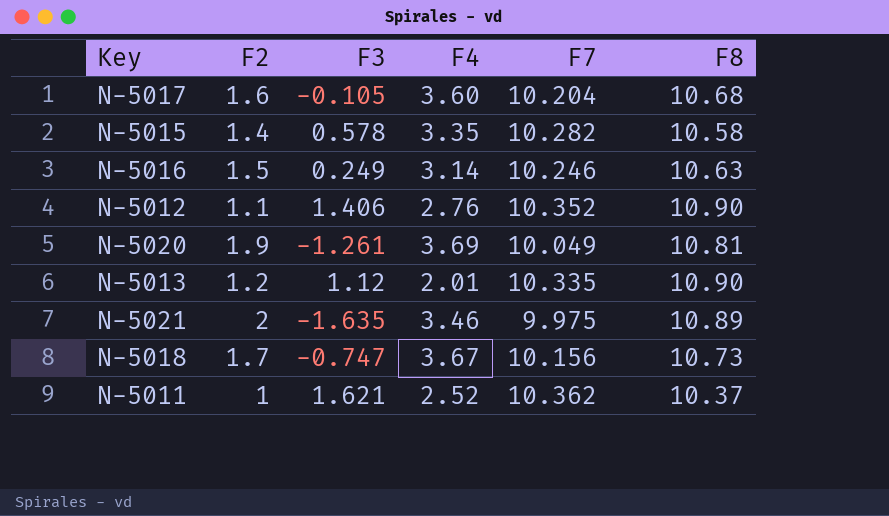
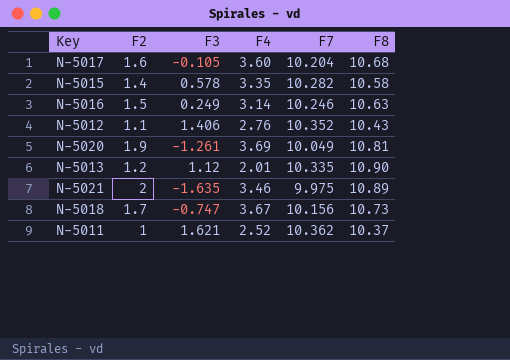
N-5012 | F8: 10.90 -> 10.43

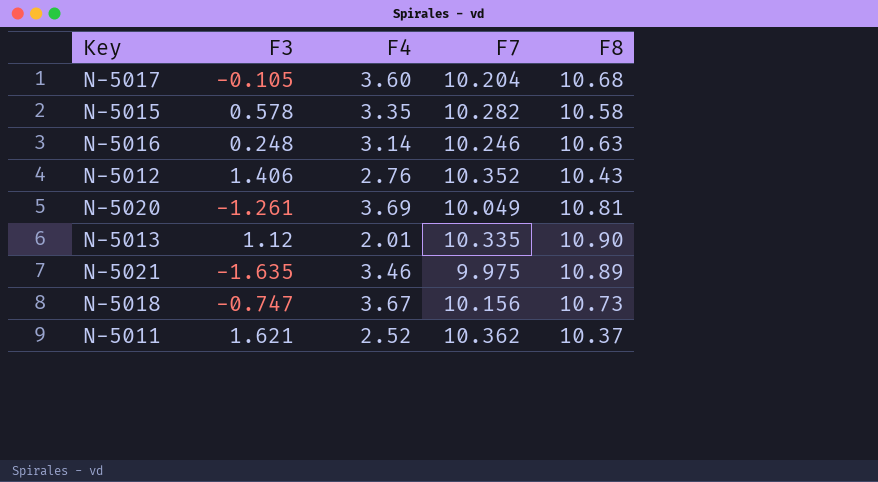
column F2 | position: 2 -> none
N-5016 | F3: 0.249 -> 0.248

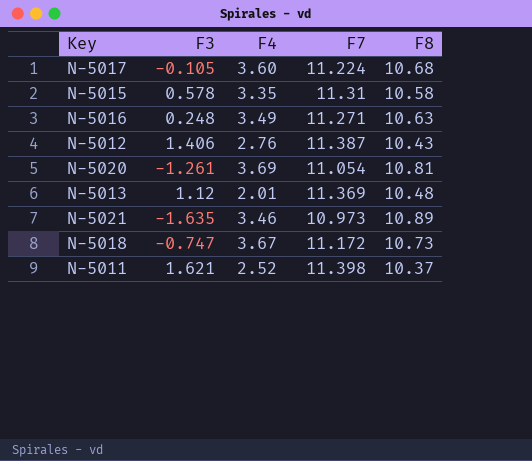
N-5017 | F7: 10.204 -> 11.224
N-5015 | F7: 10.282 -> 11.31
N-5016 | F4: 3.14 -> 3.49
N-5016 | F7: 10.246 -> 11.271
N-5012 | F7: 10.352 -> 11.387
N-5020 | F7: 10.049 -> 11.054
N-5013 | F7: 10.335 -> 11.369
N-5013 | F8: 10.90 -> 10.48
N-5021 | F7: 9.975 -> 10.973
N-5018 | F7: 10.156 -> 11.172
N-5011 | F7: 10.362 -> 11.398

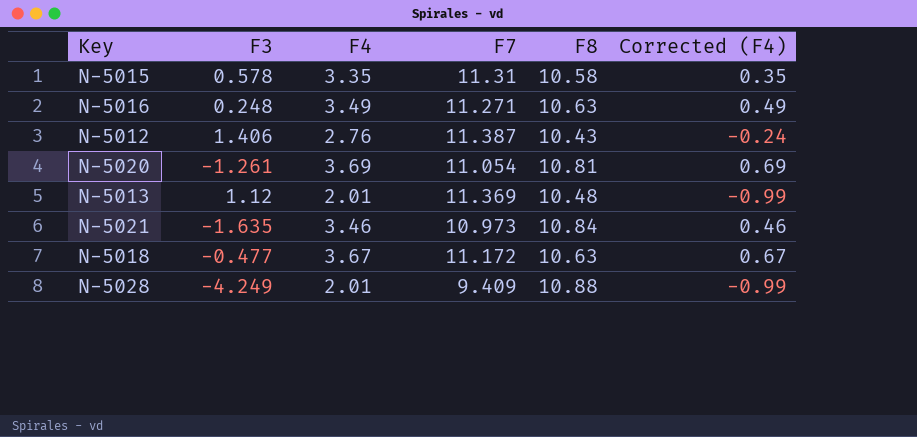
column Corrected (F4) | formula: none -> [F4] - 3
row N-5017: -0.105 | 3.60 | 11.224 | 10.68 -> none
row N-5011: 1.621 | 2.52 | 11.398 | 10.37 -> none
N-5021 | F8: 10.89 -> 10.84
N-5018 | F3: -0.747 -> -0.477
N-5018 | F8: 10.73 -> 10.63
row N-5028: none -> -4.249 | 2.01 | 9.409 | 10.88 | -0.99

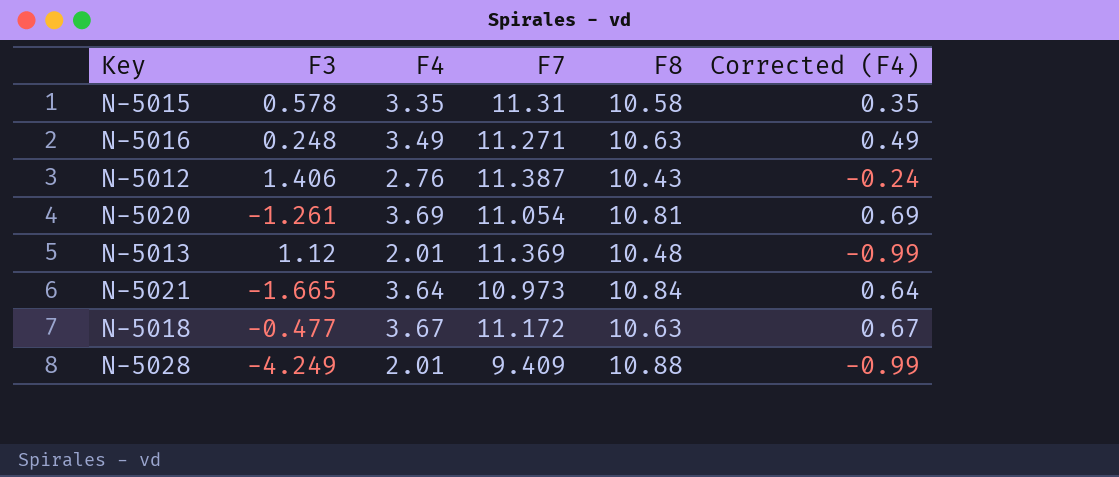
N-5021 | F3: -1.635 -> -1.665
N-5021 | F4: 3.46 -> 3.64
N-5021 | Corrected (F4): 0.46 -> 0.64

